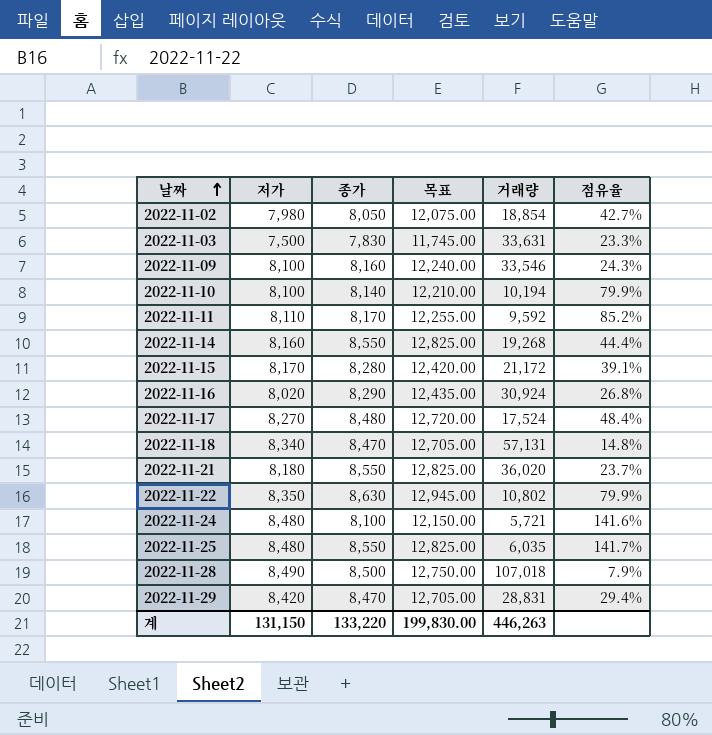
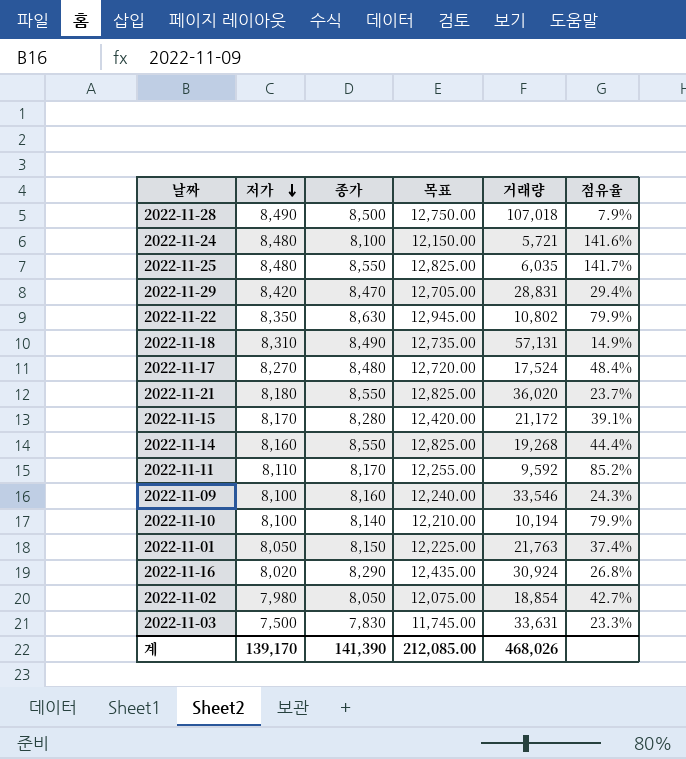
row order: 날짜 ascending -> 저가 descending
2022-11-18 | 저가: 8,340 -> 8,310
2022-11-18 | 종가: 8,470 -> 8,490
2022-11-18 | 목표: 12,705.00 -> 12,735.00
2022-11-18 | 점유율: 14.8% -> 14.9%
row 2022-11-01: none -> 8,050 | 8,150 | 12,225.00 | 21,763 | 37.4%
계 | 저가: 131,150 -> 139,170
계 | 종가: 133,220 -> 141,390
계 | 목표: 199,830.00 -> 212,085.00
계 | 거래량: 446,263 -> 468,026

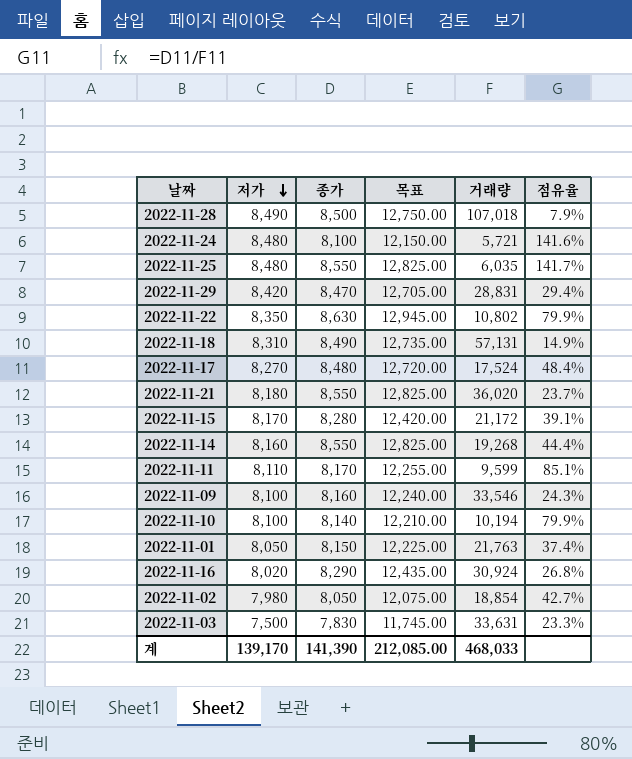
2022-11-11 | 거래량: 9,592 -> 9,599
2022-11-11 | 점유율: 85.2% -> 85.1%
계 | 거래량: 468,026 -> 468,033

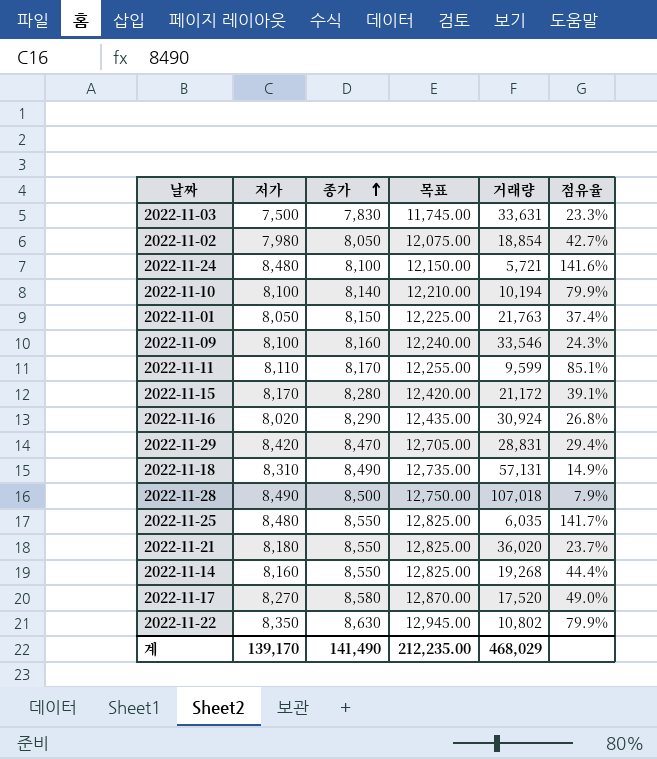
row order: 저가 descending -> 종가 ascending
2022-11-17 | 종가: 8,480 -> 8,580
2022-11-17 | 목표: 12,720.00 -> 12,870.00
2022-11-17 | 거래량: 17,524 -> 17,520
2022-11-17 | 점유율: 48.4% -> 49.0%
계 | 종가: 141,390 -> 141,490
계 | 목표: 212,085.00 -> 212,235.00
계 | 거래량: 468,033 -> 468,029

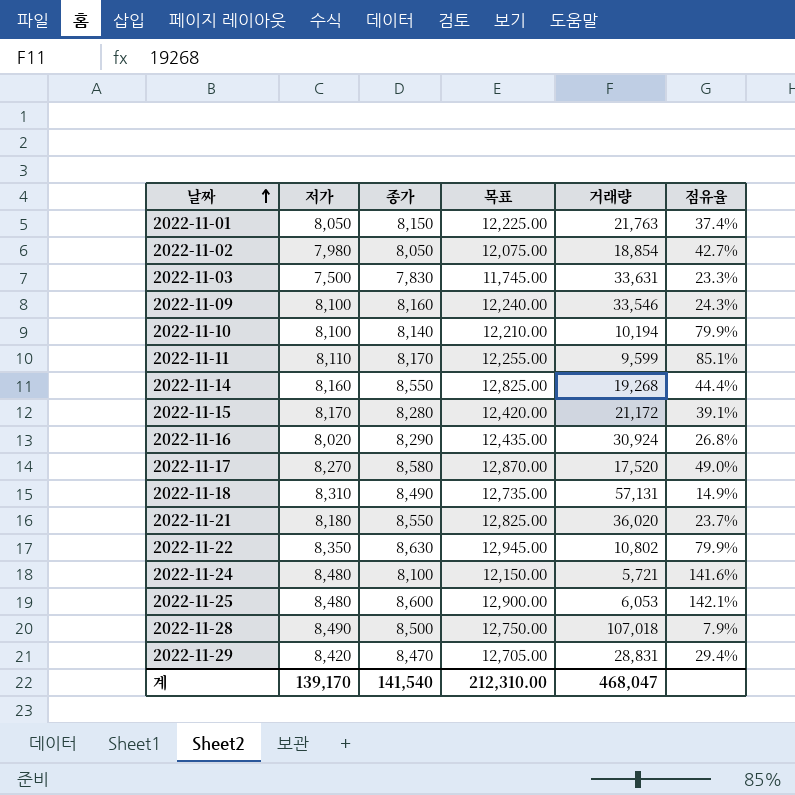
row order: 종가 ascending -> 날짜 ascending
2022-11-25 | 종가: 8,550 -> 8,600
2022-11-25 | 목표: 12,825.00 -> 12,900.00
2022-11-25 | 거래량: 6,035 -> 6,053
2022-11-25 | 점유율: 141.7% -> 142.1%
계 | 종가: 141,490 -> 141,540
계 | 목표: 212,235.00 -> 212,310.00
계 | 거래량: 468,029 -> 468,047

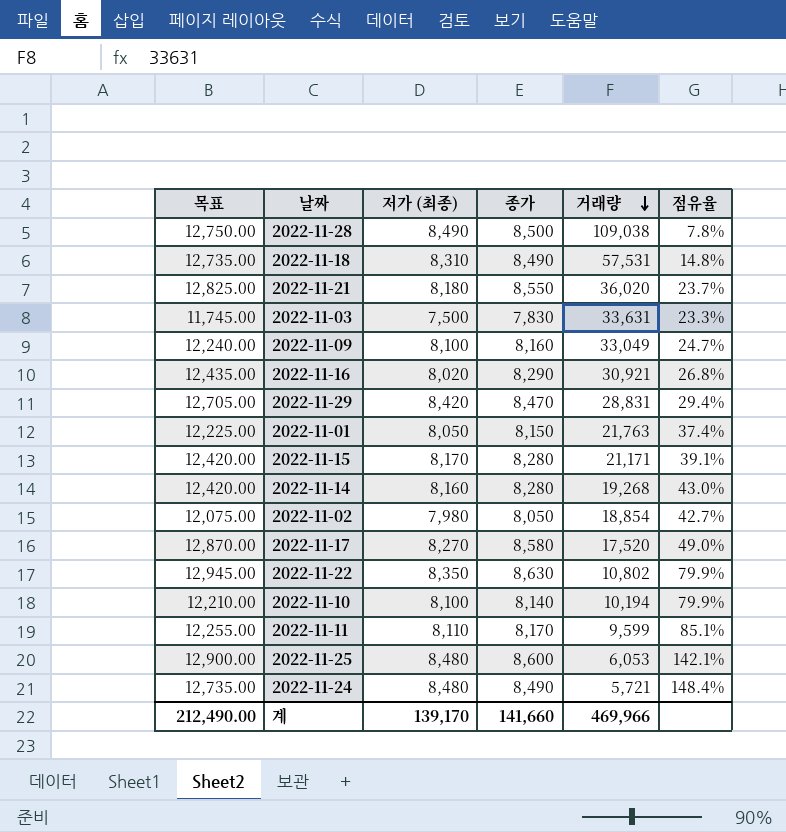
row order: 날짜 ascending -> 거래량 descending
column 목표 | position: 4 -> 1
column name: 저가 -> 저가 (최종)
2022-11-28 | 거래량: 107,018 -> 109,038
2022-11-28 | 점유율: 7.9% -> 7.8%
2022-11-18 | 거래량: 57,131 -> 57,531
2022-11-18 | 점유율: 14.9% -> 14.8%
2022-11-09 | 거래량: 33,546 -> 33,049
2022-11-09 | 점유율: 24.3% -> 24.7%
2022-11-16 | 거래량: 30,924 -> 30,921
2022-11-15 | 거래량: 21,172 -> 21,171
2022-11-14 | 목표: 12,825.00 -> 12,420.00
2022-11-14 | 종가: 8,550 -> 8,280
2022-11-14 | 점유율: 44.4% -> 43.0%
2022-11-24 | 목표: 12,150.00 -> 12,735.00
2022-11-24 | 종가: 8,100 -> 8,490
2022-11-24 | 점유율: 141.6% -> 148.4%
계 | 목표: 212,310.00 -> 212,490.00
계 | 종가: 141,540 -> 141,660
계 | 거래량: 468,047 -> 469,966

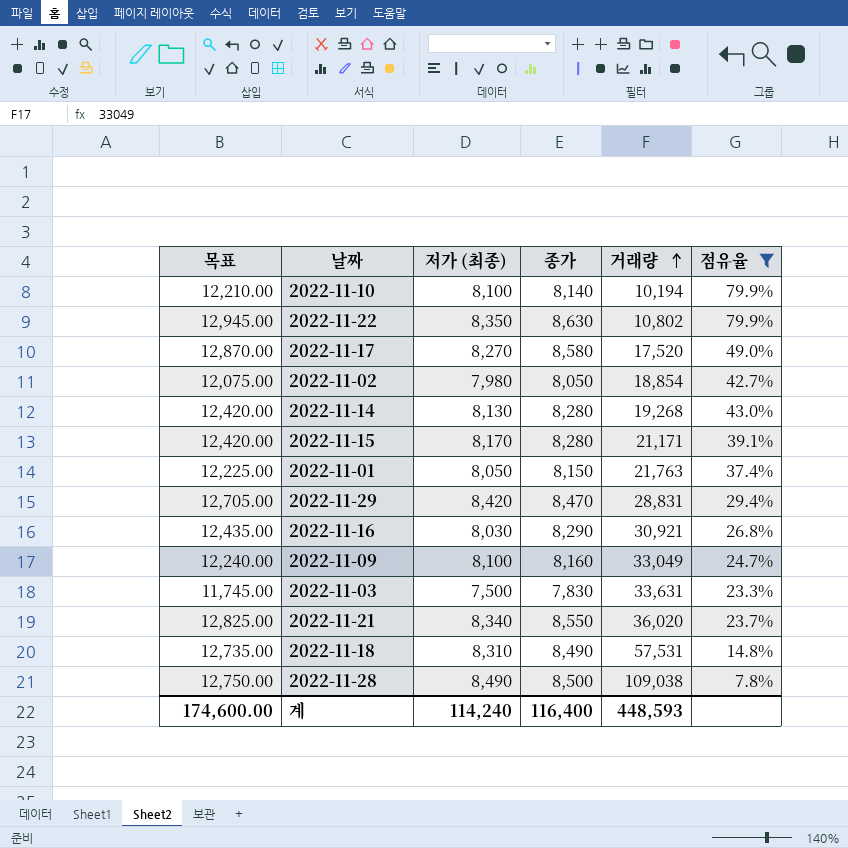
filter: none -> 점유율 <= 79.9%
row order: 거래량 descending -> 거래량 ascending
2022-11-14 | 저가 (최종): 8,160 -> 8,130
2022-11-16 | 저가 (최종): 8,020 -> 8,030
2022-11-21 | 저가 (최종): 8,180 -> 8,340
계 | 목표: 212,490.00 -> 174,600.00
계 | 저가 (최종): 139,170 -> 114,240
계 | 종가: 141,660 -> 116,400
계 | 거래량: 469,966 -> 448,593

